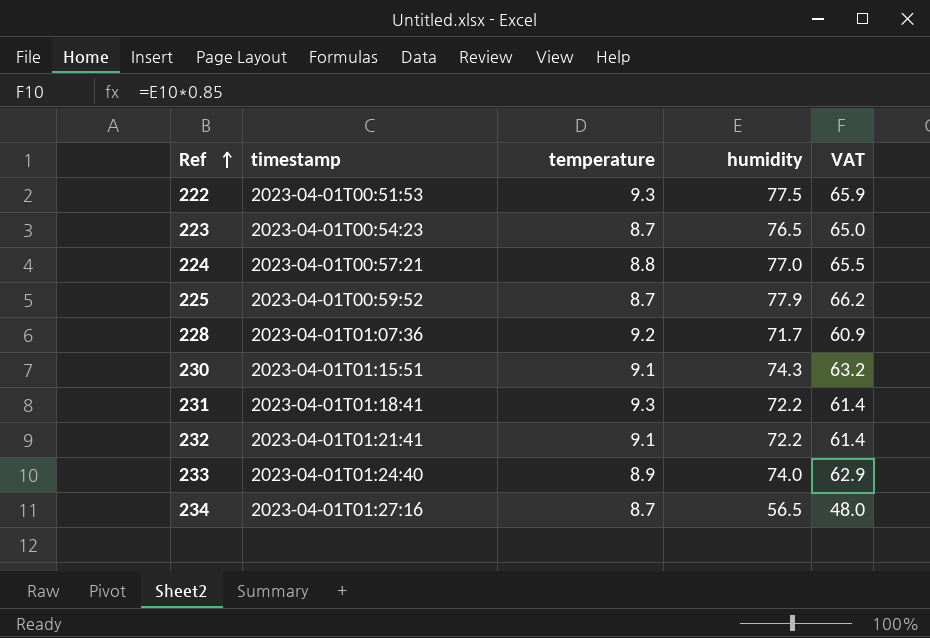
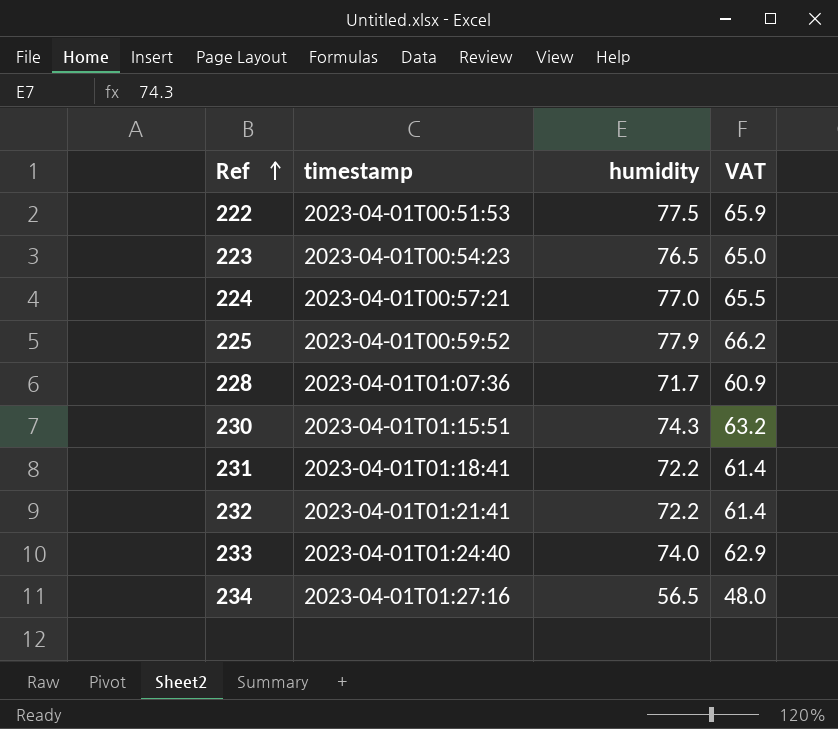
column temperature | position: 3 -> none

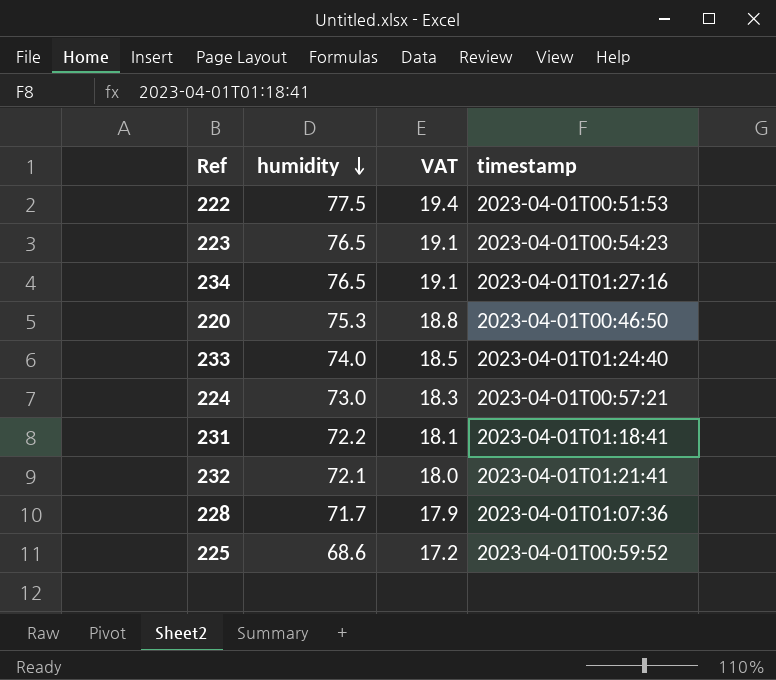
row order: Ref ascending -> humidity descending
column VAT | formula: [humidity] * 0.85 -> [humidity] * 0.25
column timestamp | position: 2 -> 4
row 230: 2023-04-01T01:15:51 | 74.3 | 63.2 -> none
234 | humidity: 56.5 -> 76.5
row 220: none -> 75.3 | 18.8 | 2023-04-01T00:46:50
224 | humidity: 77.0 -> 73.0
232 | humidity: 72.2 -> 72.1
225 | humidity: 77.9 -> 68.6

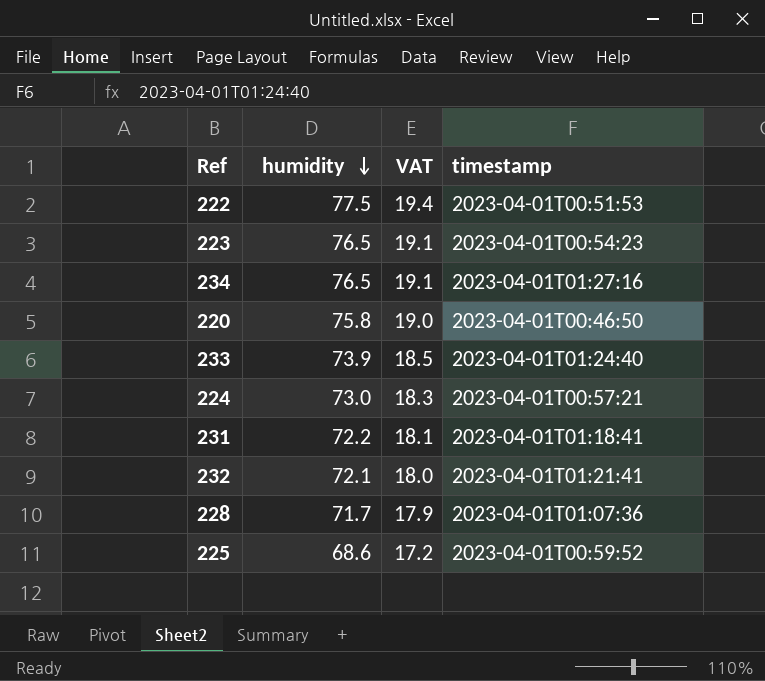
220 | humidity: 75.3 -> 75.8
220 | VAT: 18.8 -> 19.0
233 | humidity: 74.0 -> 73.9

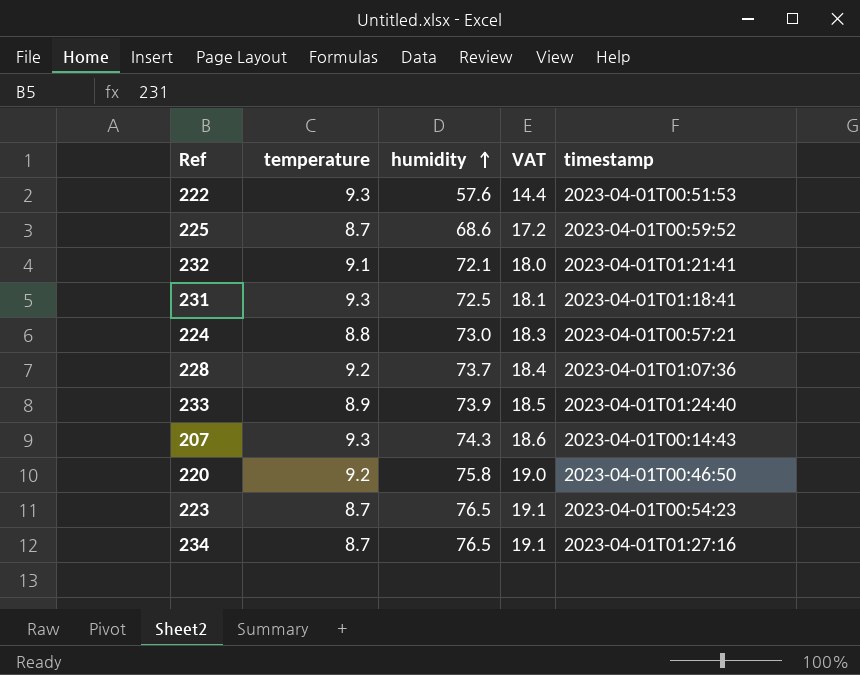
row order: humidity descending -> humidity ascending
column temperature | position: none -> 2
222 | humidity: 77.5 -> 57.6
222 | VAT: 19.4 -> 14.4
231 | humidity: 72.2 -> 72.5
228 | humidity: 71.7 -> 73.7
228 | VAT: 17.9 -> 18.4
row 207: none -> 9.3 | 74.3 | 18.6 | 2023-04-01T00:14:43

